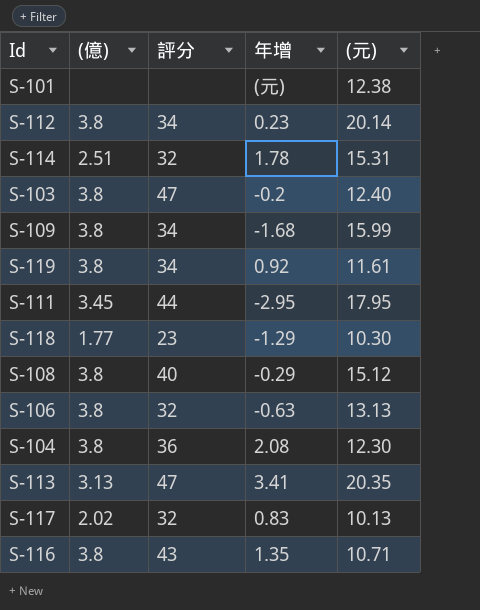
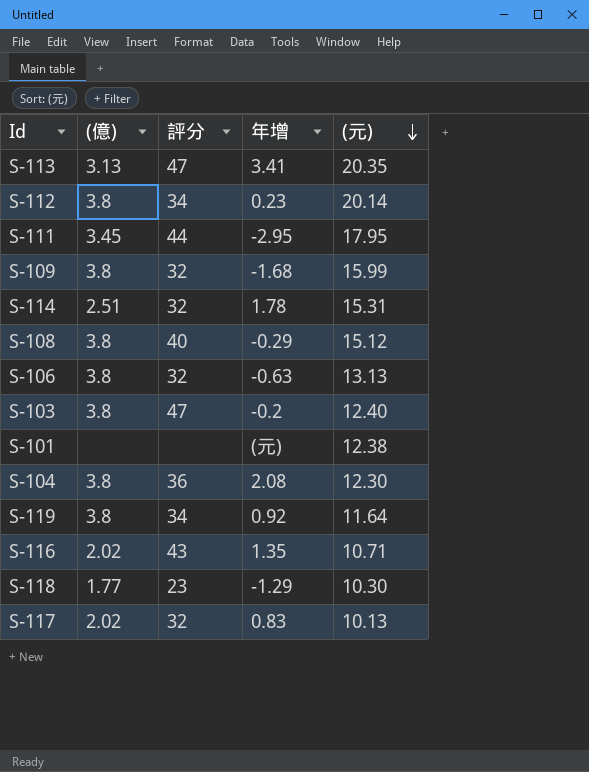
row order: none -> (元) descending
S-109 | 評分: 34 -> 32
S-119 | (元): 11.61 -> 11.64
S-116 | (億): 3.8 -> 2.02

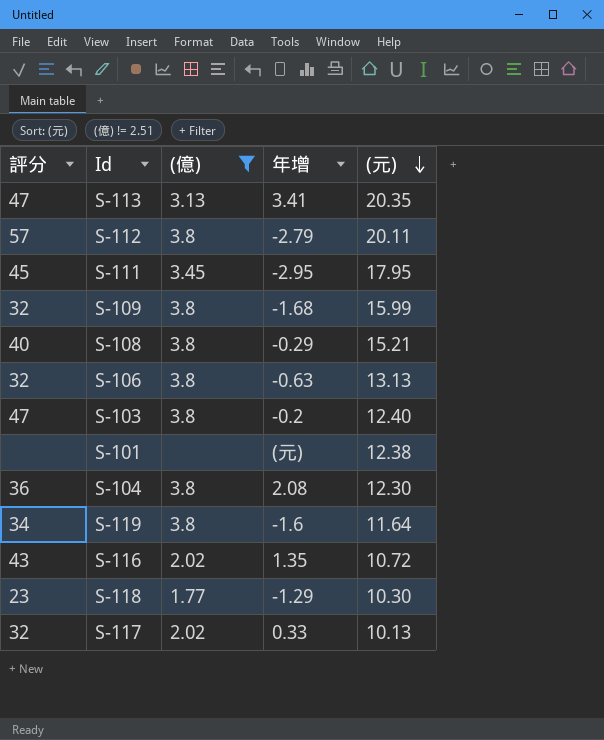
filter: none -> (億) != 2.51
column 評分 | position: 3 -> 1
S-112 | 評分: 34 -> 57
S-112 | 年增: 0.23 -> -2.79
S-112 | (元): 20.14 -> 20.11
S-111 | 評分: 44 -> 45
S-108 | (元): 15.12 -> 15.21
S-119 | 年增: 0.92 -> -1.6
S-116 | (元): 10.71 -> 10.72
S-117 | 年增: 0.83 -> 0.33

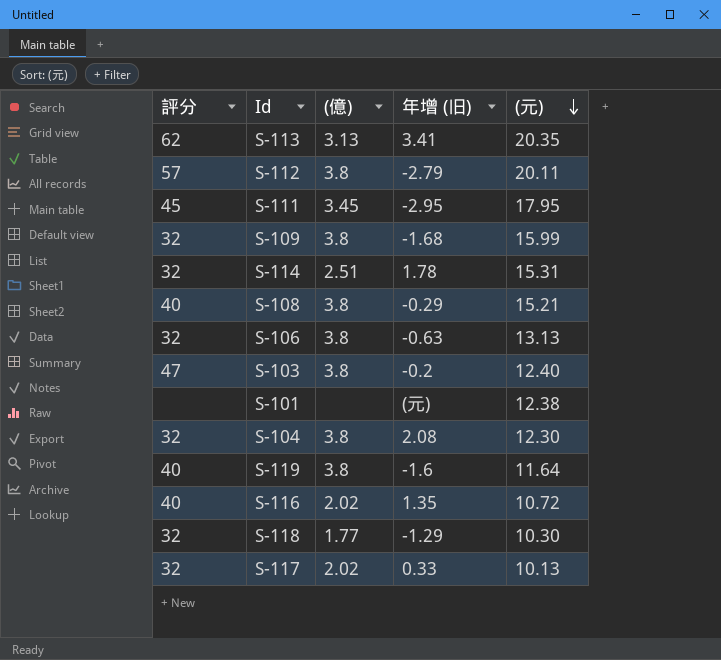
filter: (億) != 2.51 -> none
column name: 年增 -> 年增 (旧)
S-113 | 評分: 47 -> 62
S-104 | 評分: 36 -> 32
S-119 | 評分: 34 -> 40
S-116 | 評分: 43 -> 40
S-118 | 評分: 23 -> 32

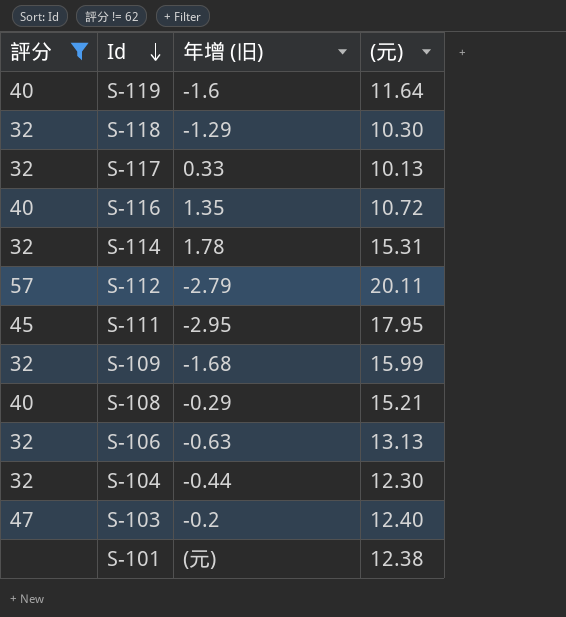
filter: none -> 評分 != 62
row order: (元) descending -> Id descending
column (億) | position: 3 -> none
S-104 | 年增 (旧): 2.08 -> -0.44

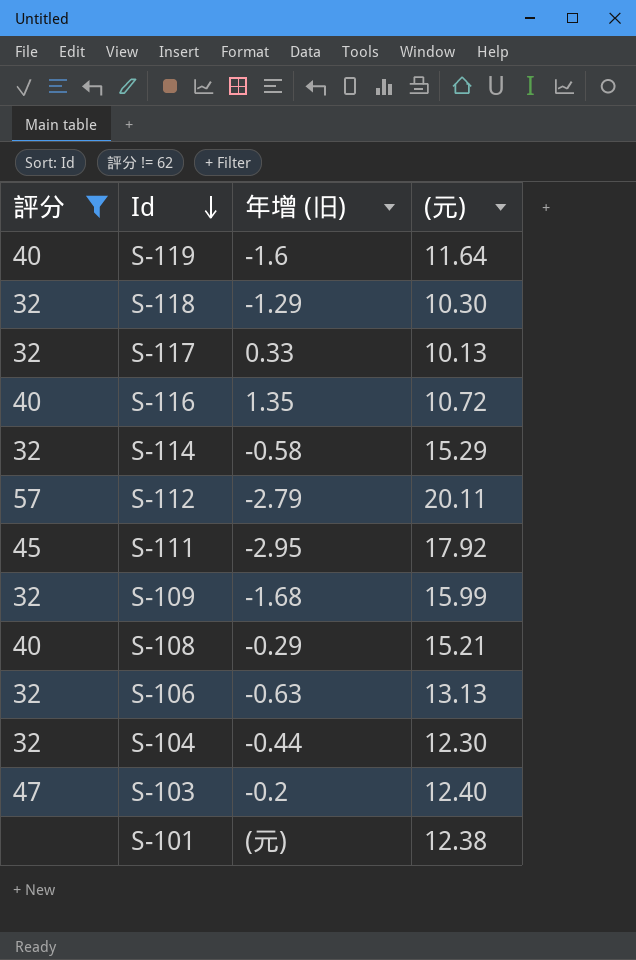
S-114 | 年增 (旧): 1.78 -> -0.58
S-114 | (元): 15.31 -> 15.29
S-111 | (元): 17.95 -> 17.92

